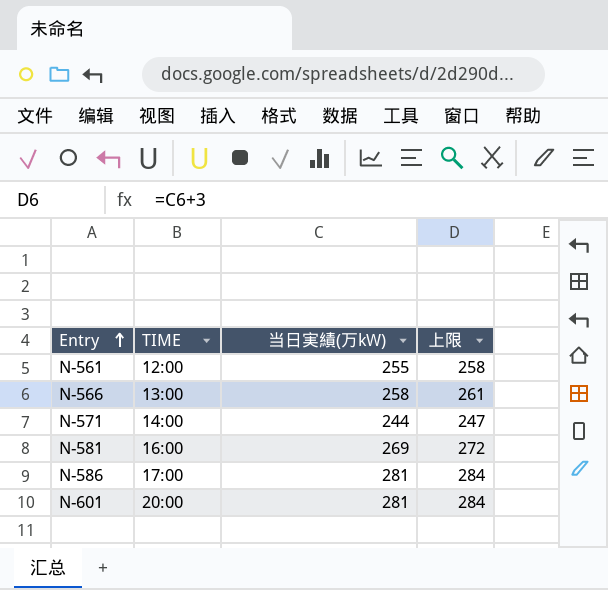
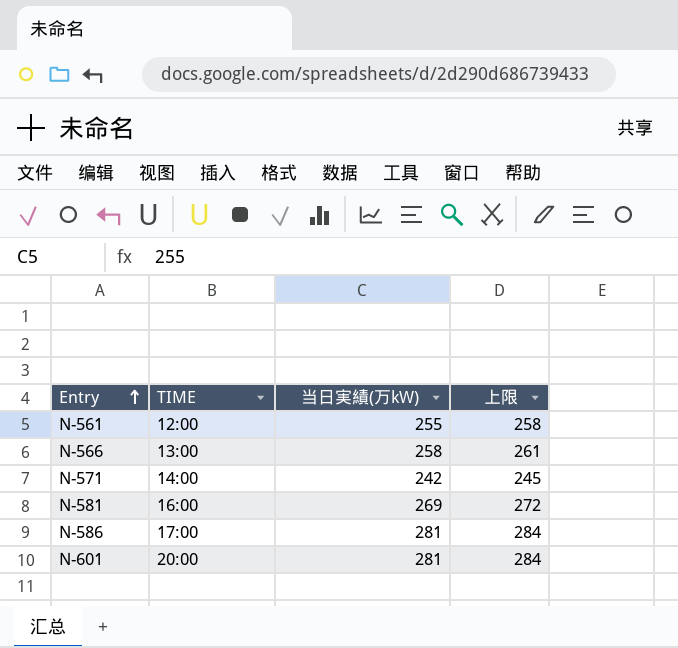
N-571 | 当日実績(万kW): 244 -> 242
N-571 | 上限: 247 -> 245

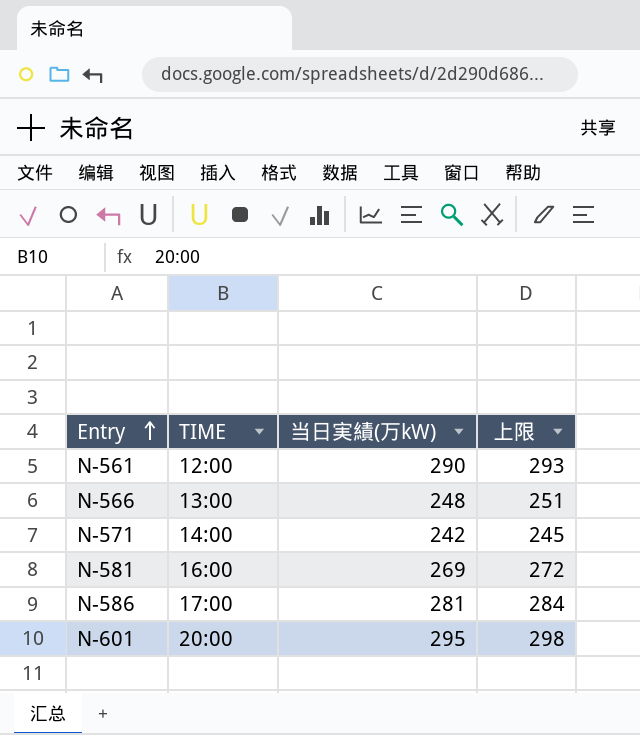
N-561 | 当日実績(万kW): 255 -> 290
N-561 | 上限: 258 -> 293
N-566 | 当日実績(万kW): 258 -> 248
N-566 | 上限: 261 -> 251
N-601 | 当日実績(万kW): 281 -> 295
N-601 | 上限: 284 -> 298

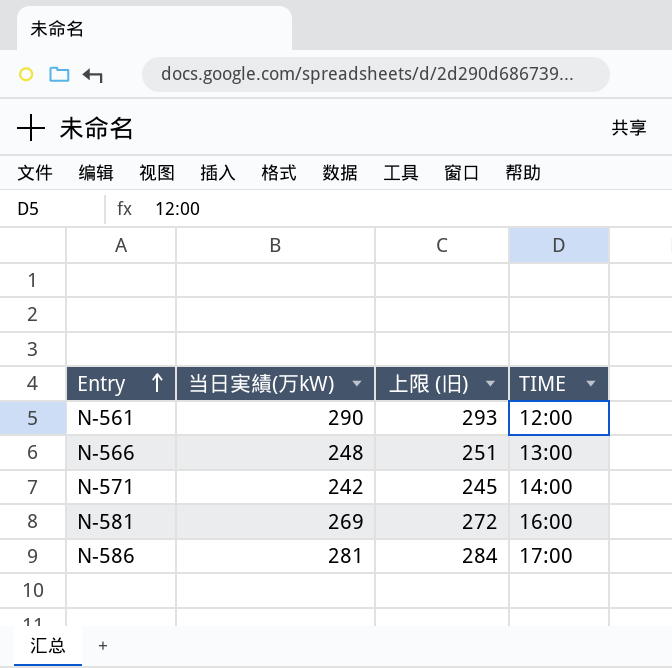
column name: 上限 -> 上限 (旧)
column TIME | position: 2 -> 4
row N-601: 20:00 | 295 | 298 -> none

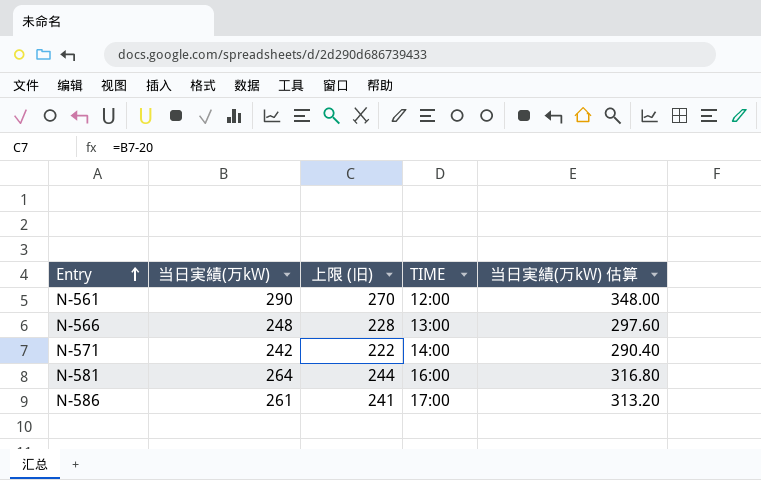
column 上限 (旧) | formula: [当日実績(万kW)] + 3 -> [当日実績(万kW)] - 20
column 当日実績(万kW) 估算 | formula: none -> [当日実績(万kW)] * 1.2
N-581 | 当日実績(万kW): 269 -> 264
N-586 | 当日実績(万kW): 281 -> 261

